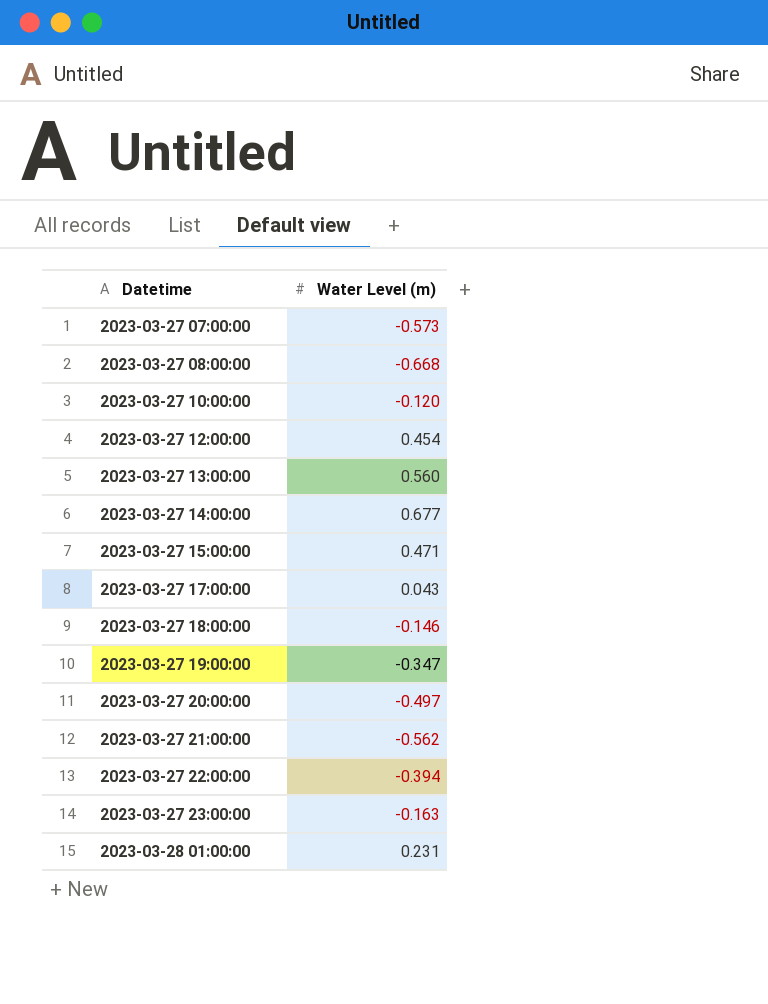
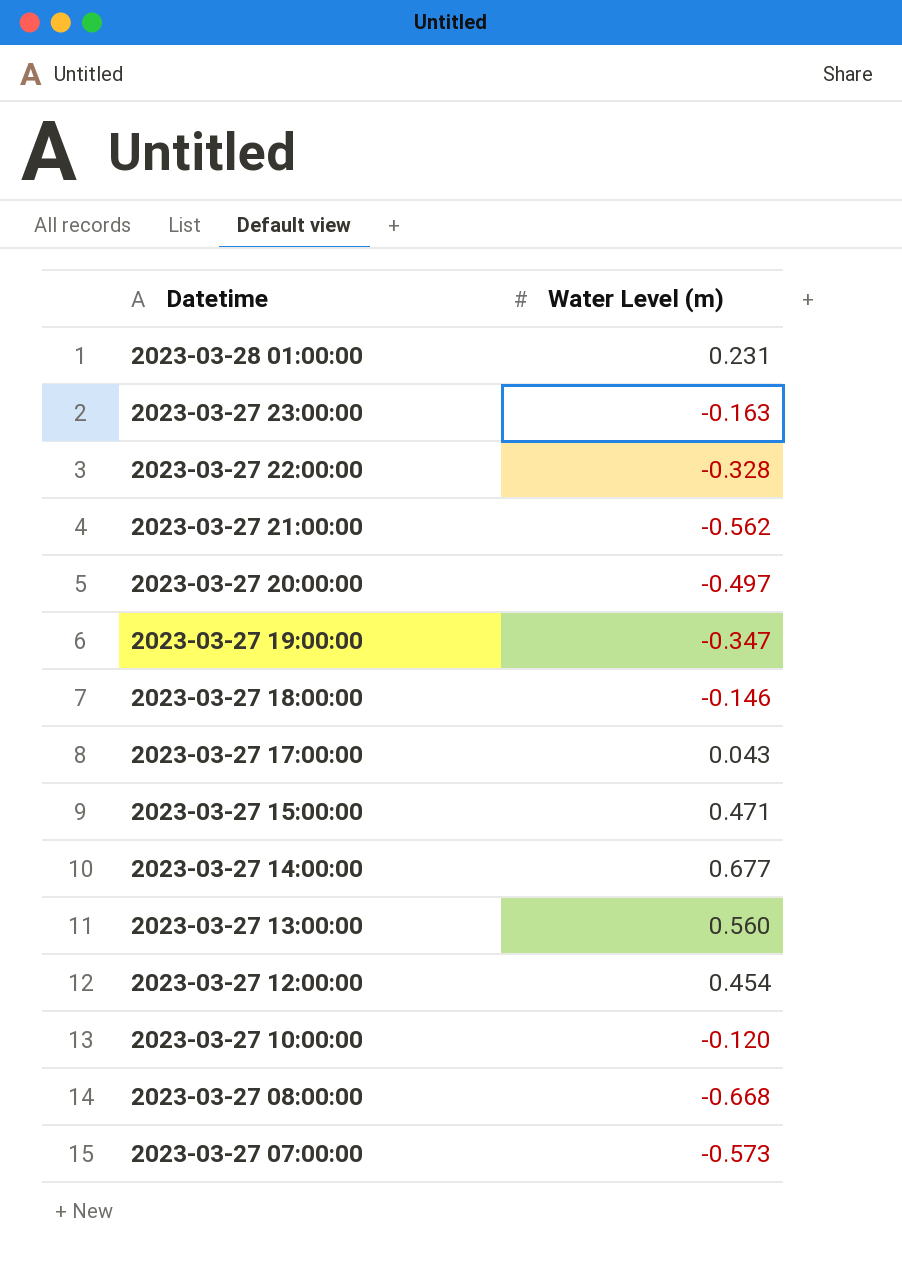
row order: Datetime ascending -> Datetime descending
2023-03-27 22:00:00 | Water Level (m): -0.394 -> -0.328

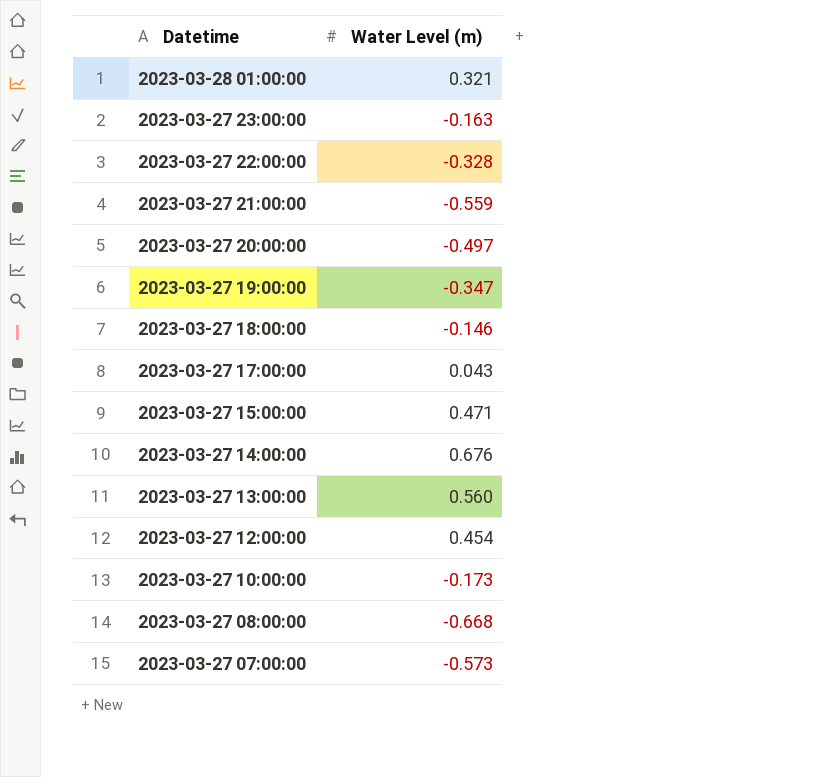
2023-03-28 01:00:00 | Water Level (m): 0.231 -> 0.321
2023-03-27 21:00:00 | Water Level (m): -0.562 -> -0.559
2023-03-27 14:00:00 | Water Level (m): 0.677 -> 0.676
2023-03-27 10:00:00 | Water Level (m): -0.120 -> -0.173

